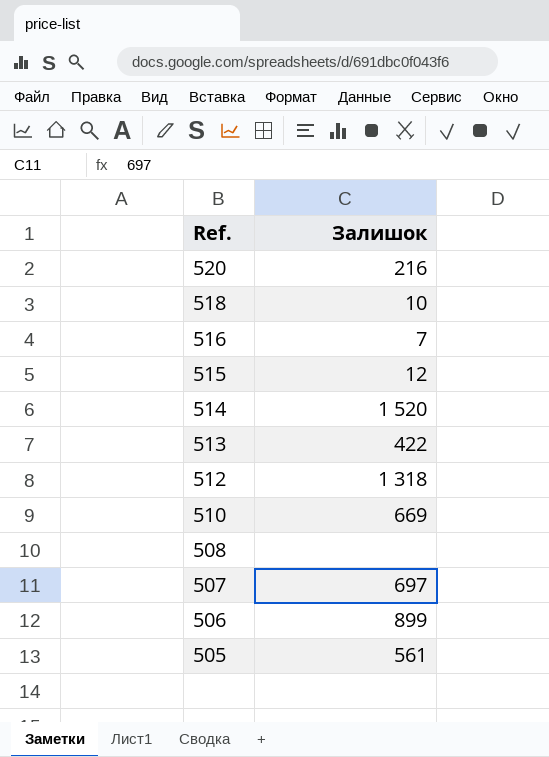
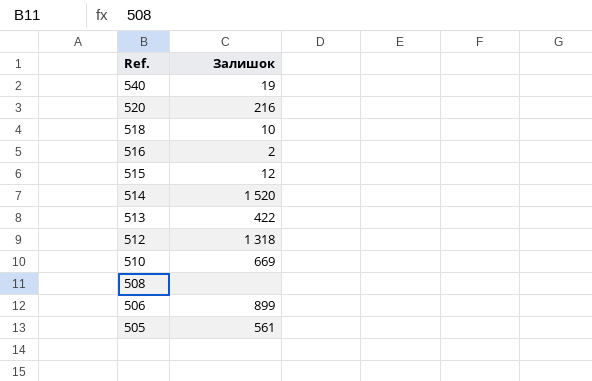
row 507: 697 -> none
row 540: none -> 19
516 | Залишок: 7 -> 2

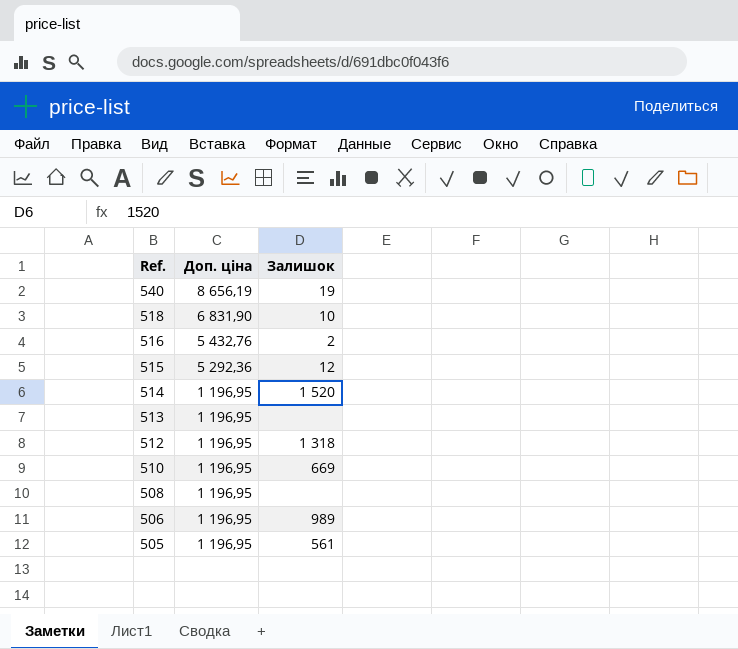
column Доп. ціна | position: none -> 2
row 520: 216 -> none
513 | Залишок: 422 -> none
506 | Залишок: 899 -> 989

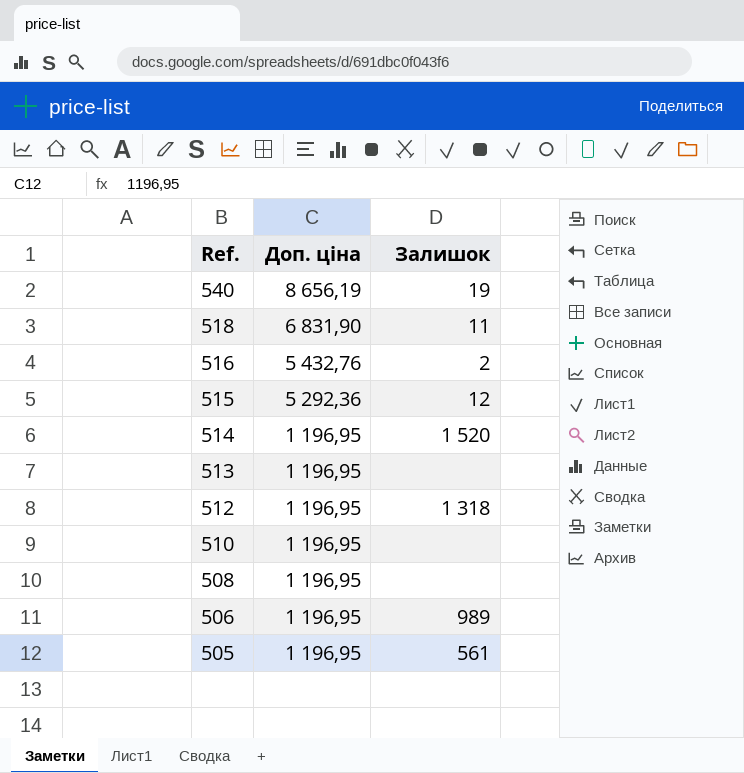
518 | Залишок: 10 -> 11
510 | Залишок: 669 -> none

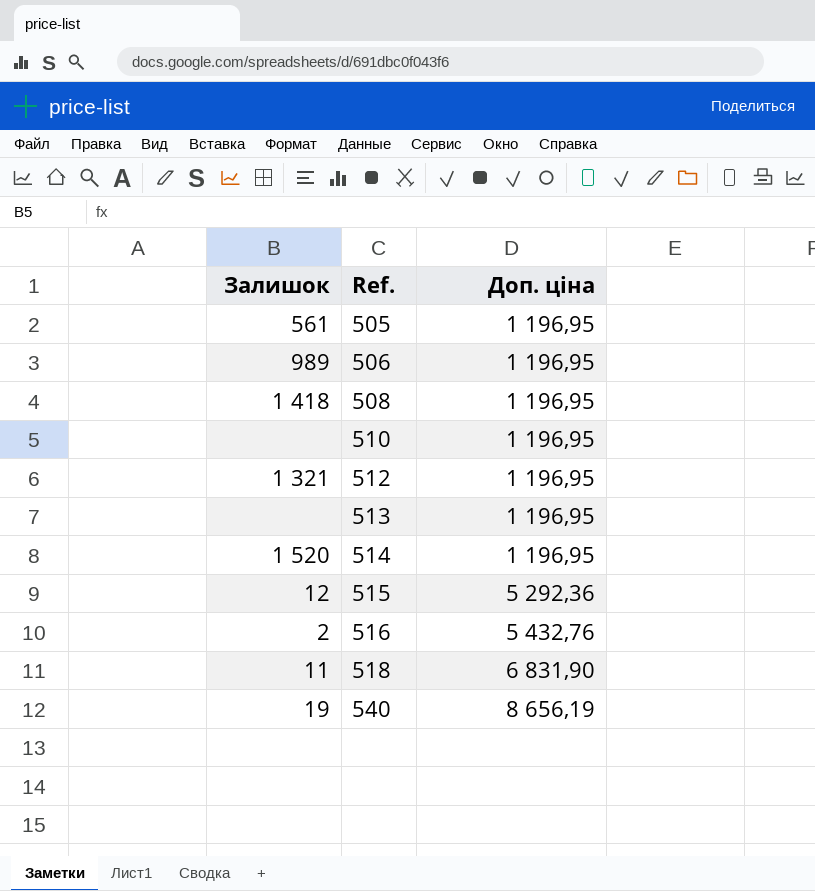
row order: Ref. descending -> Ref. ascending
column Залишок | position: 3 -> 1
508 | Залишок: none -> 1 418
512 | Залишок: 1 318 -> 1 321

